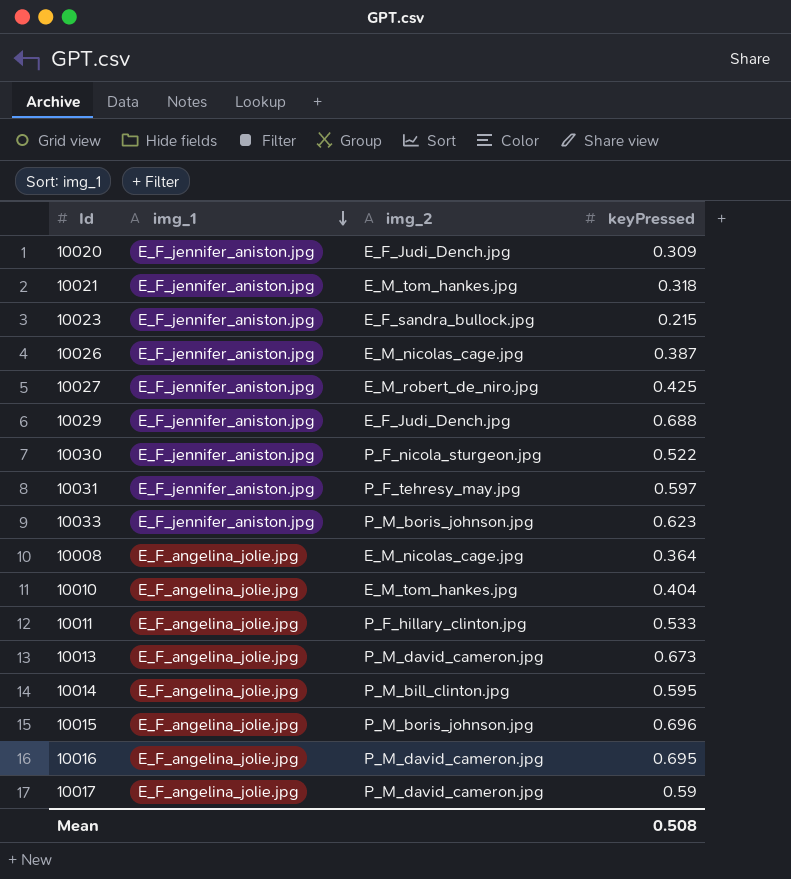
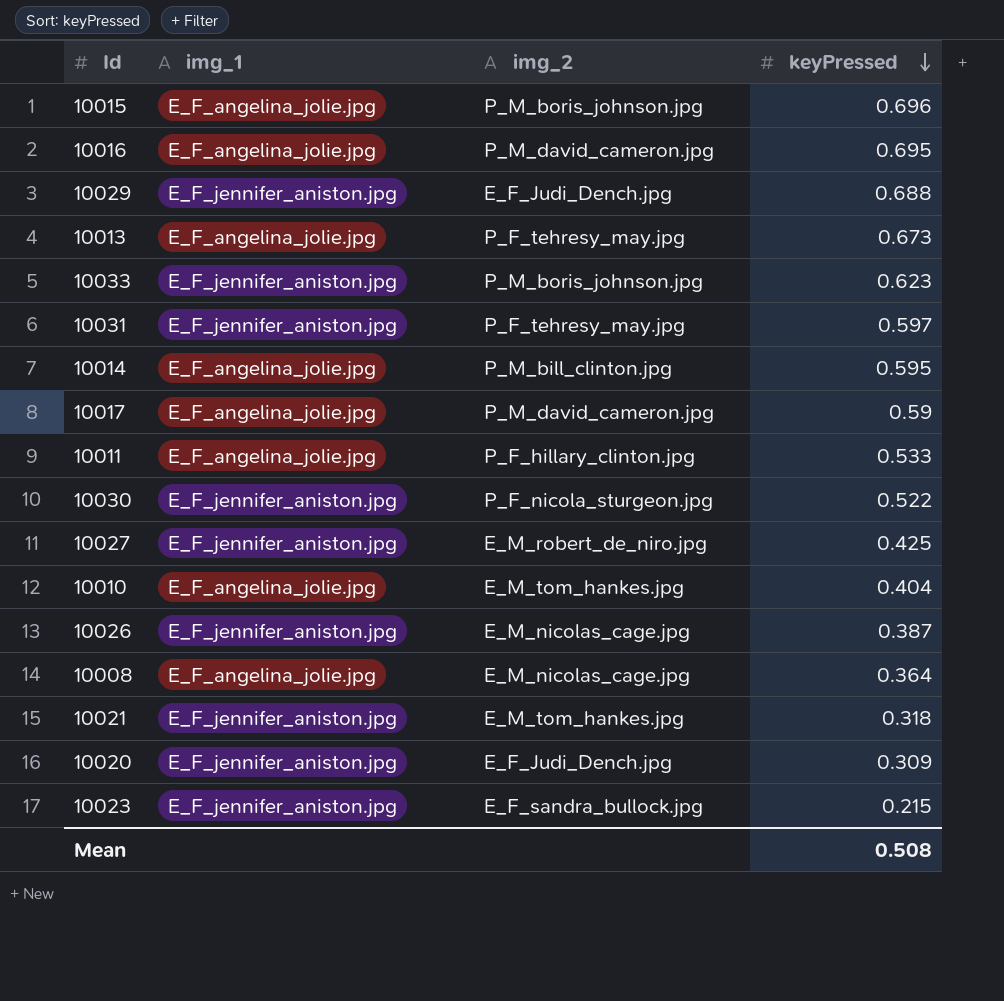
row order: img_1 descending -> keyPressed descending
10013 | img_2: P_M_david_cameron.jpg -> P_F_tehresy_may.jpg

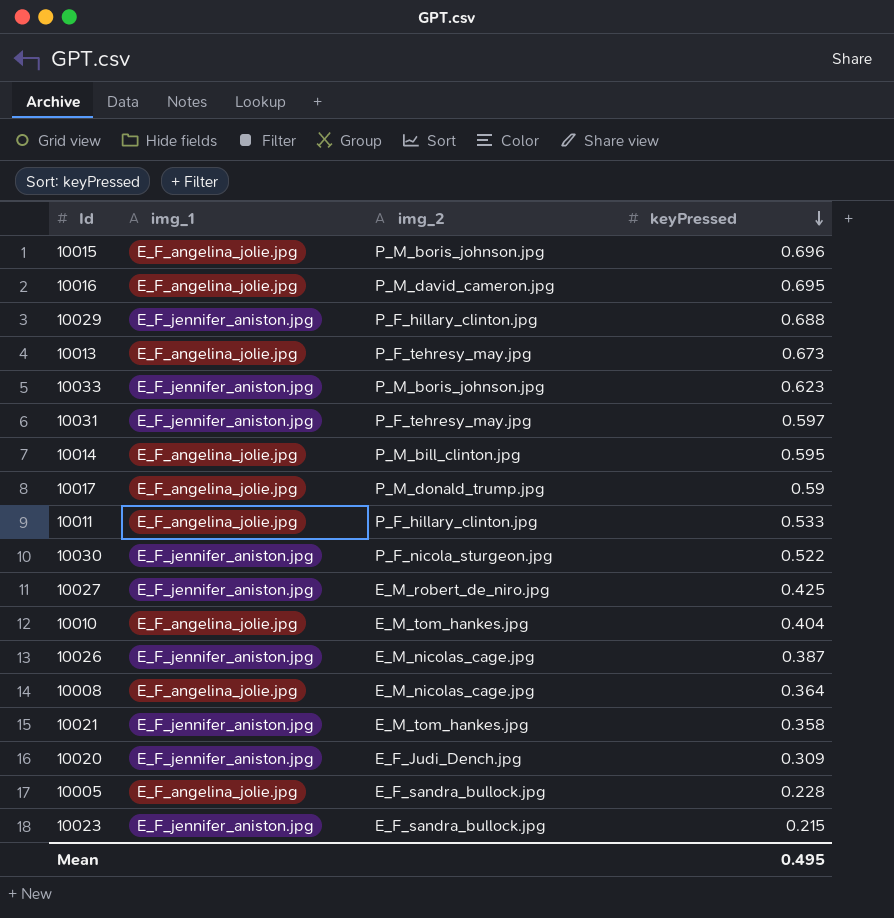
10029 | img_2: E_F_Judi_Dench.jpg -> P_F_hillary_clinton.jpg
10017 | img_2: P_M_david_cameron.jpg -> P_M_donald_trump.jpg
10021 | keyPressed: 0.318 -> 0.358
row 10005: none -> E_F_angelina_jolie.jpg | E_F_sandra_bullock.jpg | 0.228
Mean | keyPressed: 0.508 -> 0.495

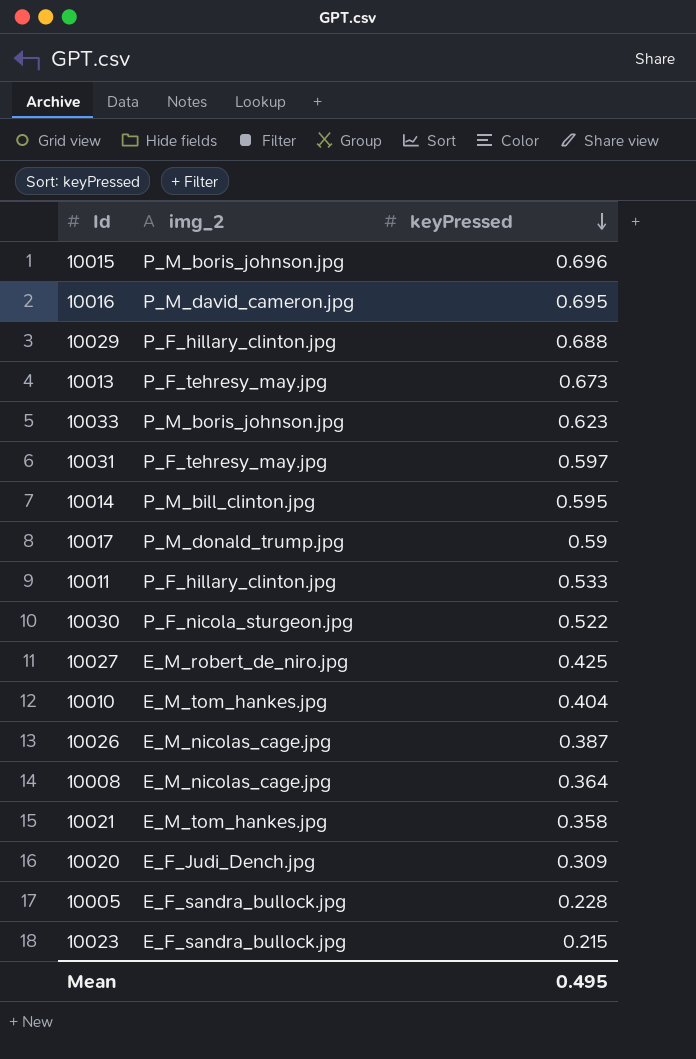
column img_1 | position: 2 -> none

